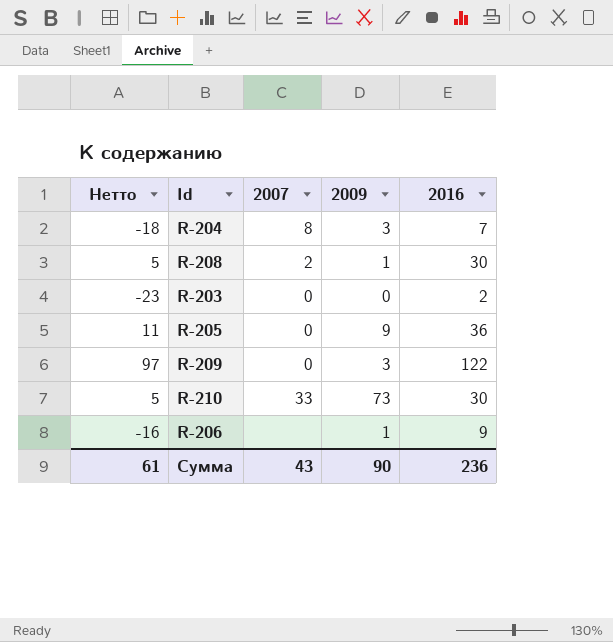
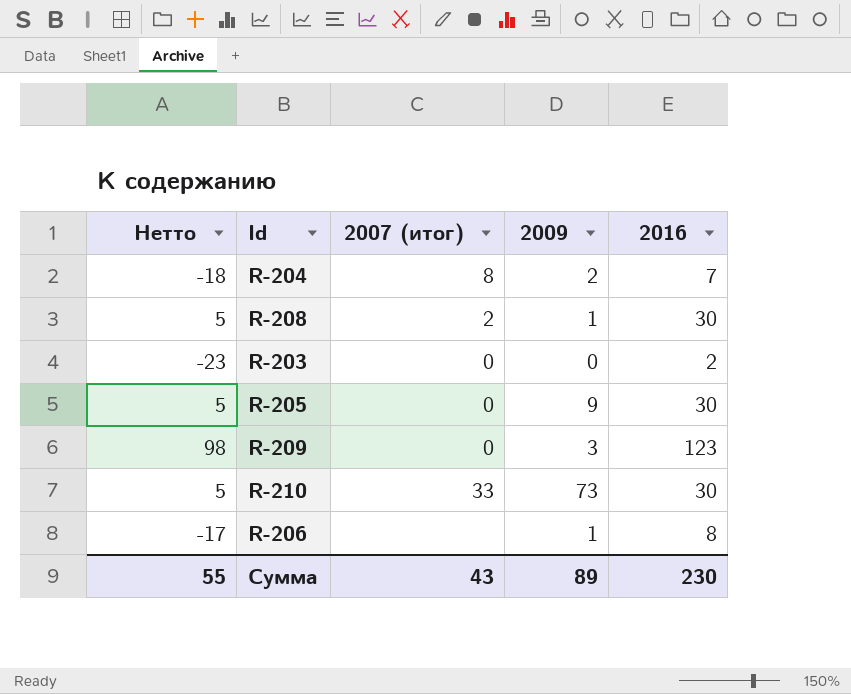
column name: 2007 -> 2007 (итог)
R-204 | 2009: 3 -> 2
R-205 | Нетто: 11 -> 5
R-205 | 2016: 36 -> 30
R-209 | Нетто: 97 -> 98
R-209 | 2016: 122 -> 123
R-206 | Нетто: -16 -> -17
R-206 | 2016: 9 -> 8
Сумма | Нетто: 61 -> 55
Сумма | 2009: 90 -> 89
Сумма | 2016: 236 -> 230

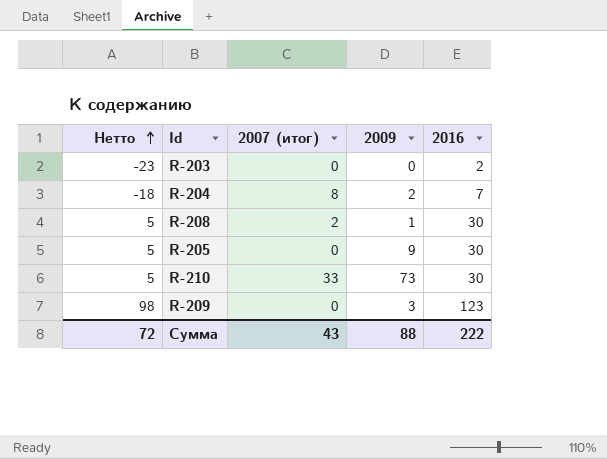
row order: none -> Нетто ascending
row R-206: -17 | none | 1 | 8 -> none
Сумма | Нетто: 55 -> 72
Сумма | 2009: 89 -> 88
Сумма | 2016: 230 -> 222

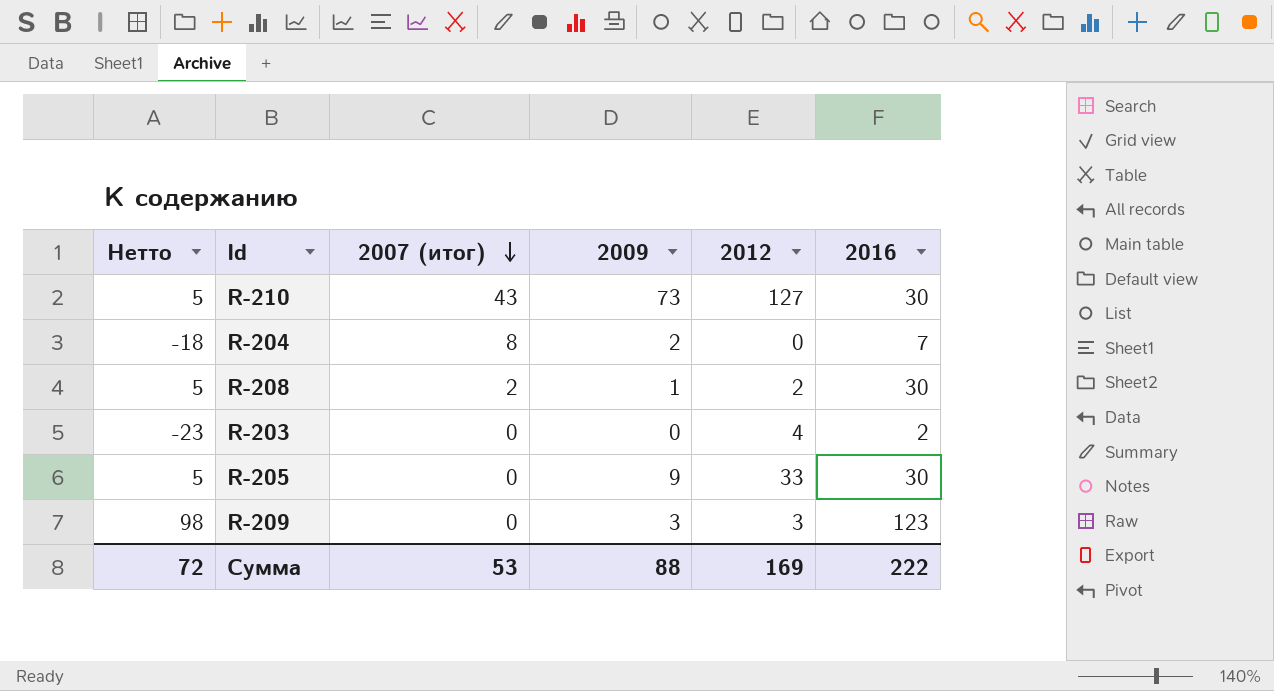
row order: Нетто ascending -> 2007 (итог) descending
column 2012 | position: none -> 5
R-210 | 2007 (итог): 33 -> 43
Сумма | 2007 (итог): 43 -> 53

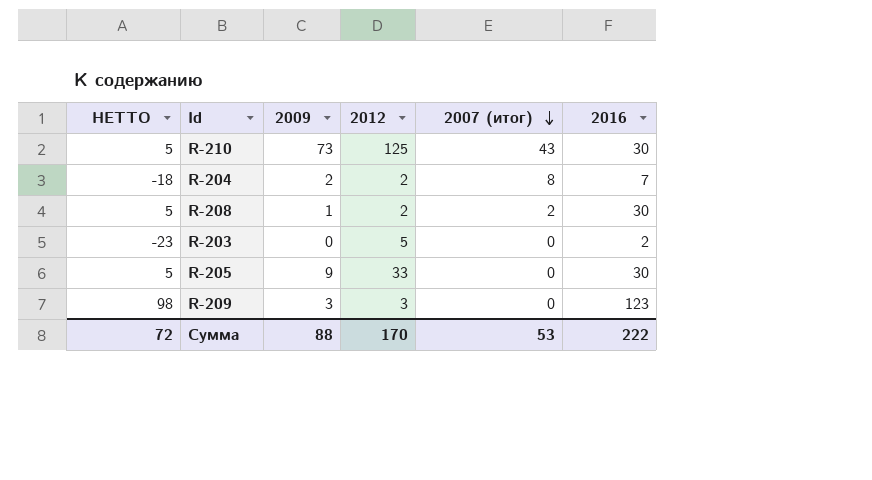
column name: Нетто -> НЕТТО
column 2007 (итог) | position: 3 -> 5
R-210 | 2012: 127 -> 125
R-204 | 2012: 0 -> 2
R-203 | 2012: 4 -> 5
Сумма | 2012: 169 -> 170

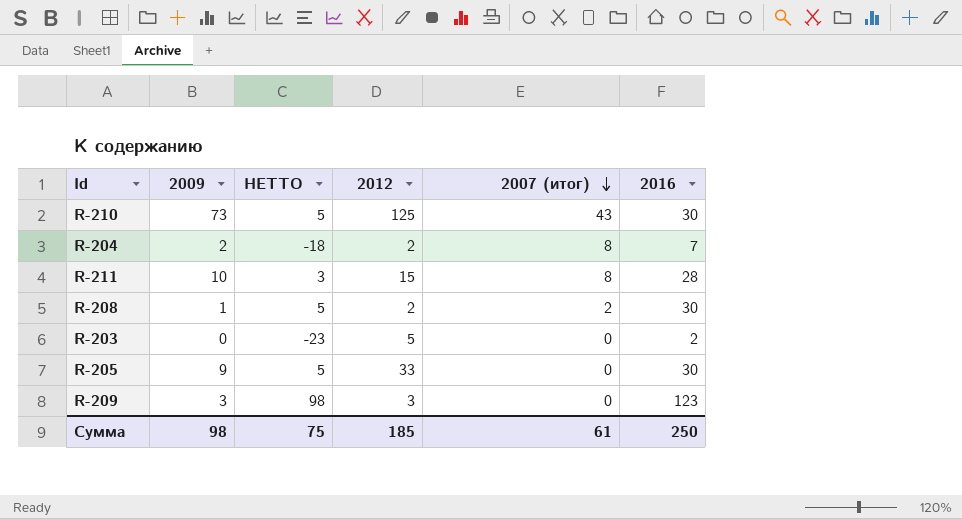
column НЕТТО | position: 1 -> 3
row R-211: none -> 10 | 3 | 15 | 8 | 28
Сумма | 2009: 88 -> 98
Сумма | НЕТТО: 72 -> 75
Сумма | 2012: 170 -> 185
Сумма | 2007 (итог): 53 -> 61
Сумма | 2016: 222 -> 250

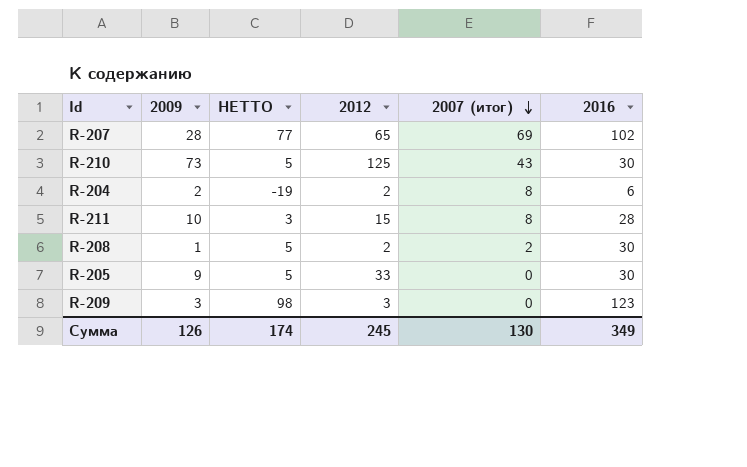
row R-203: 0 | -23 | 5 | 0 | 2 -> none
row R-207: none -> 28 | 77 | 65 | 69 | 102
R-204 | НЕТТО: -18 -> -19
R-204 | 2016: 7 -> 6
Сумма | 2009: 98 -> 126
Сумма | НЕТТО: 75 -> 174
Сумма | 2012: 185 -> 245
Сумма | 2007 (итог): 61 -> 130
Сумма | 2016: 250 -> 349

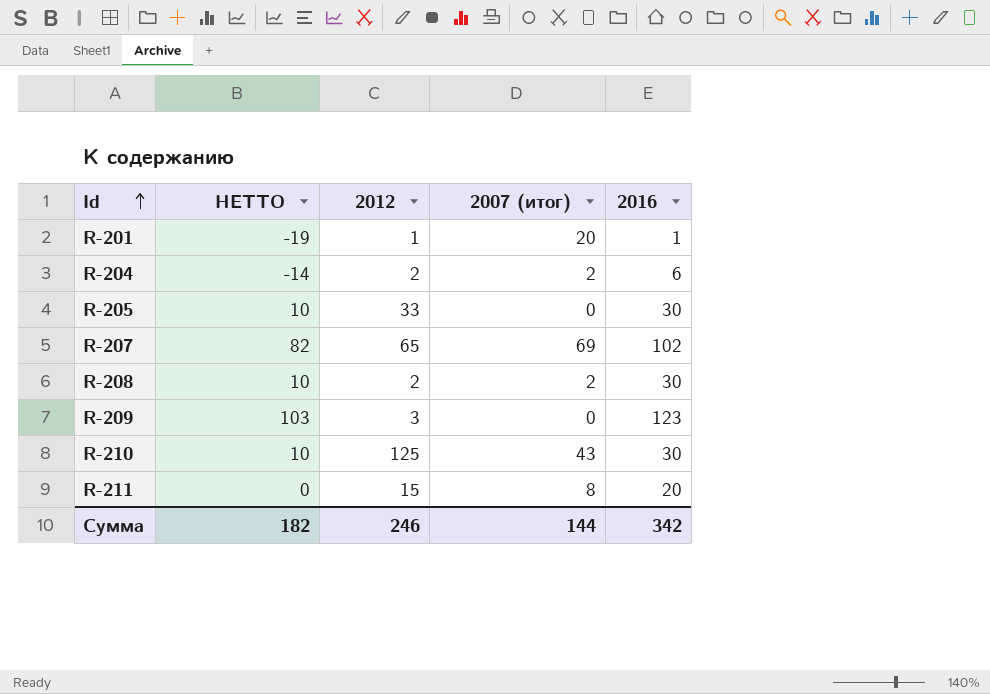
row order: 2007 (итог) descending -> Id ascending
column 2009 | position: 2 -> none
column НЕТТО | formula: [2016] - 25 -> [2016] - 20
row R-201: none -> -19 | 1 | 20 | 1
R-204 | 2007 (итог): 8 -> 2
R-211 | 2016: 28 -> 20
Сумма | НЕТТО: 174 -> 182
Сумма | 2012: 245 -> 246
Сумма | 2007 (итог): 130 -> 144
Сумма | 2016: 349 -> 342

